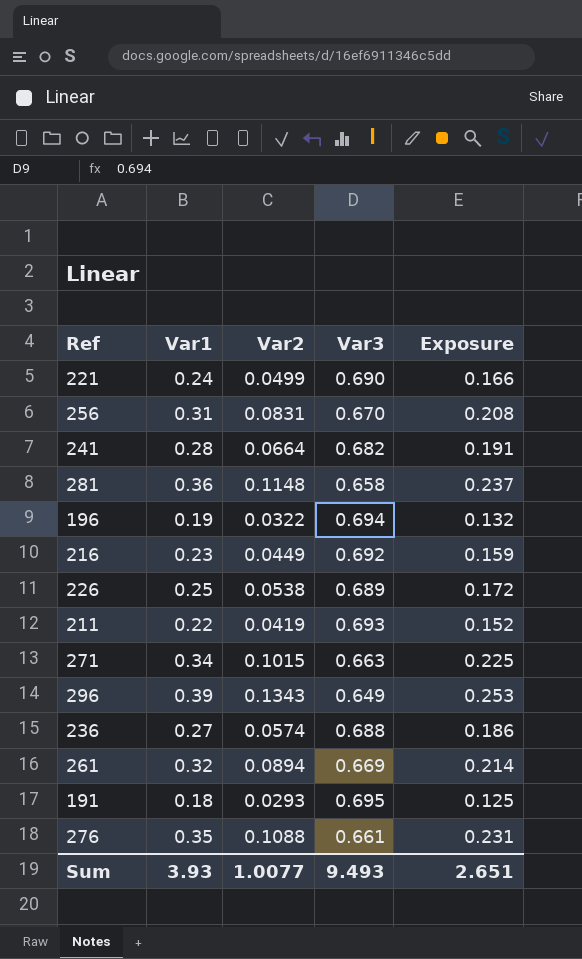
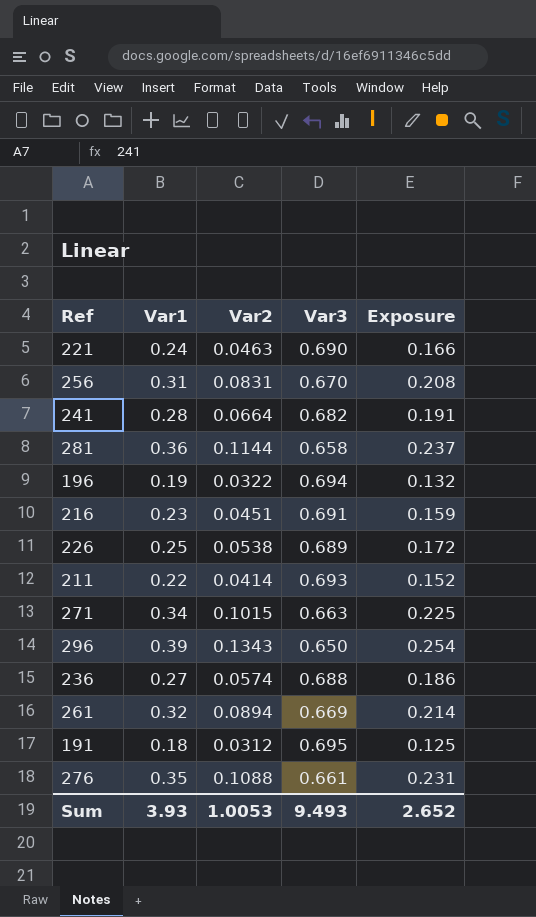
221 | Var2: 0.0499 -> 0.0463
281 | Var2: 0.1148 -> 0.1144
216 | Var2: 0.0449 -> 0.0451
216 | Var3: 0.692 -> 0.691
211 | Var2: 0.0419 -> 0.0414
296 | Var3: 0.649 -> 0.650
296 | Exposure: 0.253 -> 0.254
191 | Var2: 0.0293 -> 0.0312
Sum | Var2: 1.0077 -> 1.0053
Sum | Exposure: 2.651 -> 2.652

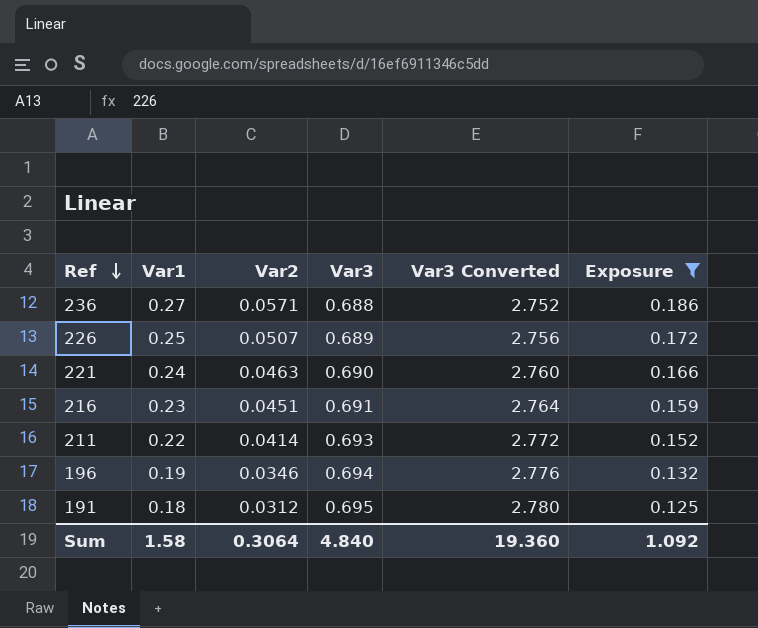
filter: none -> Exposure <= 0.186
row order: none -> Ref descending
column Var3 Converted | formula: none -> [Var3] * 4
236 | Var2: 0.0574 -> 0.0571
226 | Var2: 0.0538 -> 0.0507
196 | Var2: 0.0322 -> 0.0346
Sum | Var1: 3.93 -> 1.58
Sum | Var2: 1.0053 -> 0.3064
Sum | Var3: 9.493 -> 4.840
Sum | Exposure: 2.652 -> 1.092

